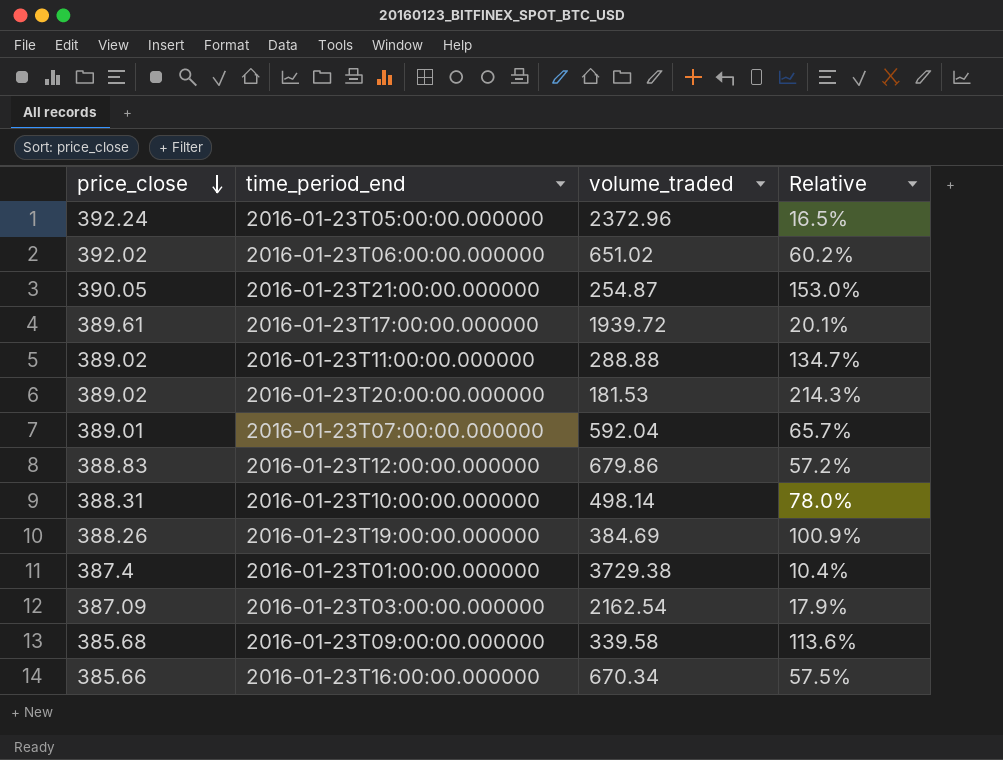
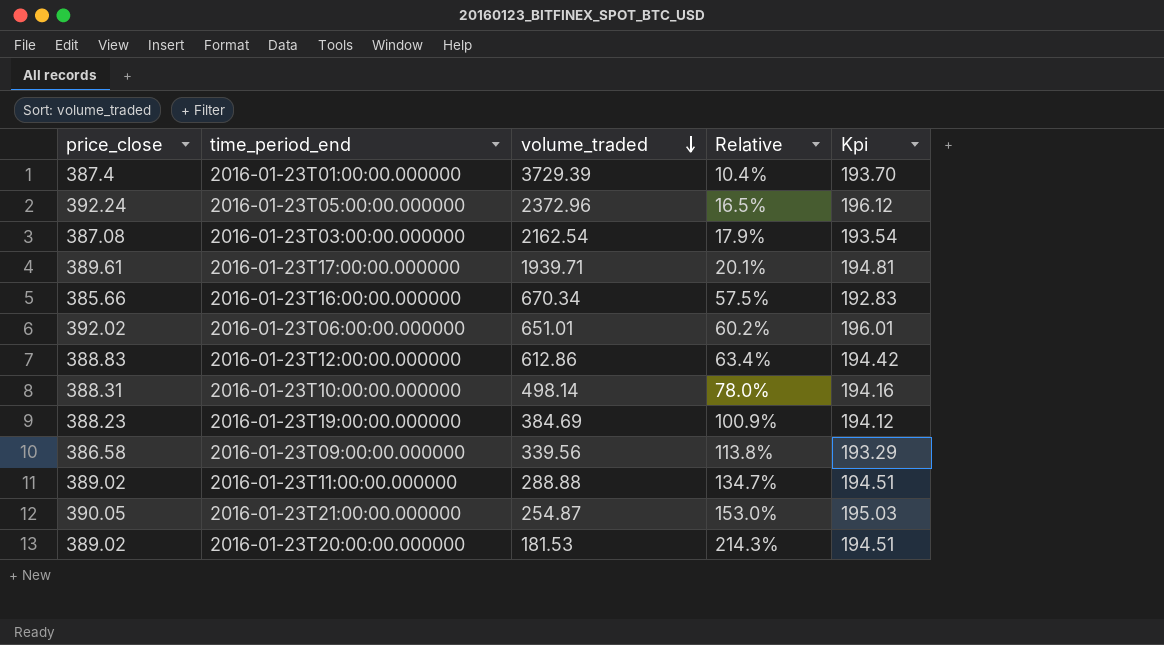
row order: price_close descending -> volume_traded descending
column Kpi | formula: none -> [price_close] * 0.5
row 2016-01-23T07:00:00.000000: 389.01 | 592.04 | 65.7% -> none
2016-01-23T01:00:00.000000 | volume_traded: 3729.38 -> 3729.39
2016-01-23T03:00:00.000000 | price_close: 387.09 -> 387.08
2016-01-23T17:00:00.000000 | volume_traded: 1939.72 -> 1939.71
2016-01-23T06:00:00.000000 | volume_traded: 651.02 -> 651.01
2016-01-23T12:00:00.000000 | volume_traded: 679.86 -> 612.86
2016-01-23T12:00:00.000000 | Relative: 57.2% -> 63.4%
2016-01-23T19:00:00.000000 | price_close: 388.26 -> 388.23
2016-01-23T09:00:00.000000 | price_close: 385.68 -> 386.58
2016-01-23T09:00:00.000000 | volume_traded: 339.58 -> 339.56
2016-01-23T09:00:00.000000 | Relative: 113.6% -> 113.8%

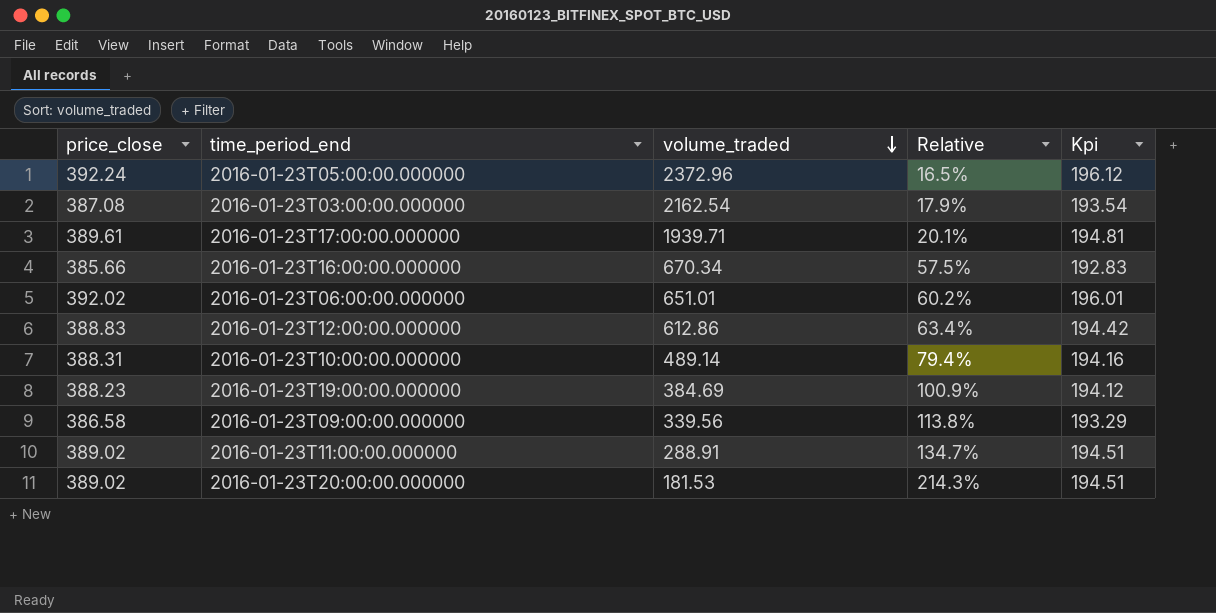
row 2016-01-23T01:00:00.000000: 387.4 | 3729.39 | 10.4% | 193.70 -> none
row 2016-01-23T21:00:00.000000: 390.05 | 254.87 | 153.0% | 195.03 -> none
2016-01-23T10:00:00.000000 | volume_traded: 498.14 -> 489.14
2016-01-23T10:00:00.000000 | Relative: 78.0% -> 79.4%
2016-01-23T11:00:00.000000 | volume_traded: 288.88 -> 288.91

